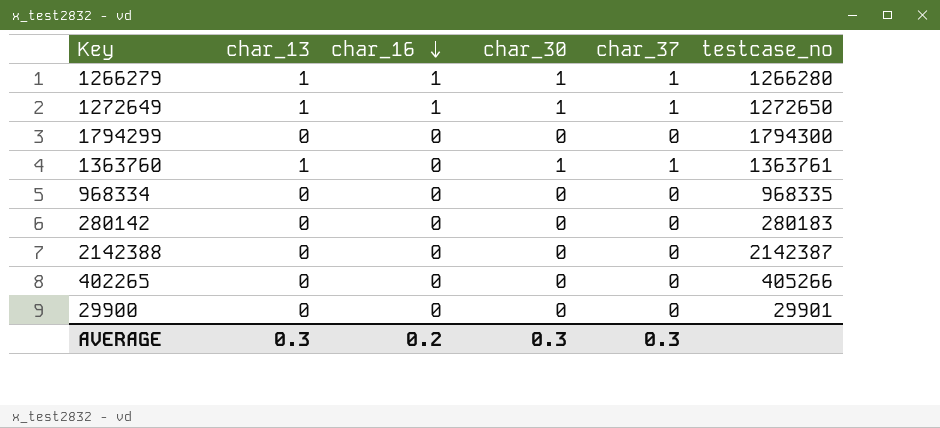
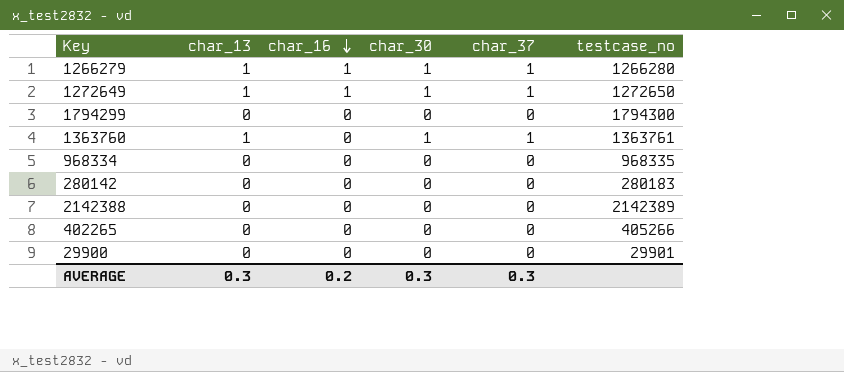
2142388 | testcase_no: 2142387 -> 2142389

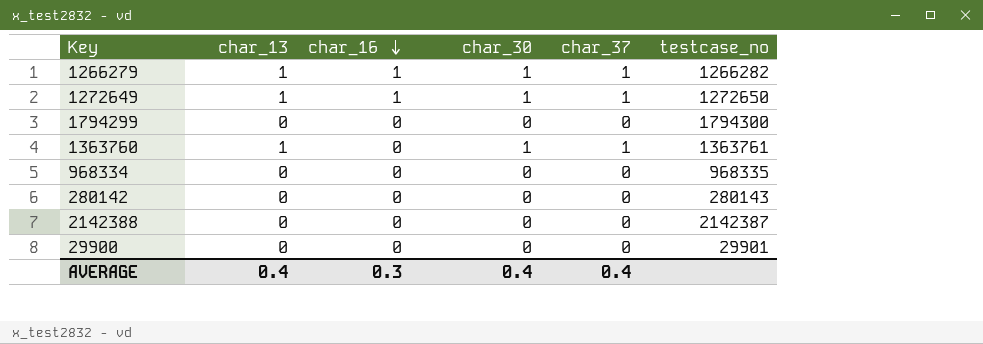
row 402265: 0 | 0 | 0 | 0 | 405266 -> none
1266279 | testcase_no: 1266280 -> 1266282
280142 | testcase_no: 280183 -> 280143
2142388 | testcase_no: 2142389 -> 2142387
AVERAGE | char_13: 0.3 -> 0.4
AVERAGE | char_16: 0.2 -> 0.3
AVERAGE | char_30: 0.3 -> 0.4
AVERAGE | char_37: 0.3 -> 0.4

